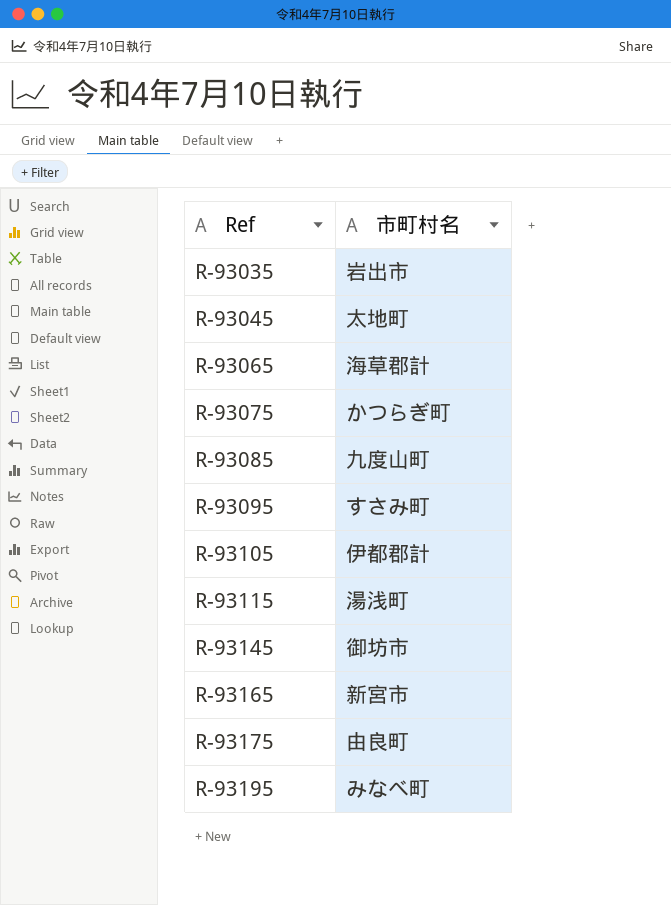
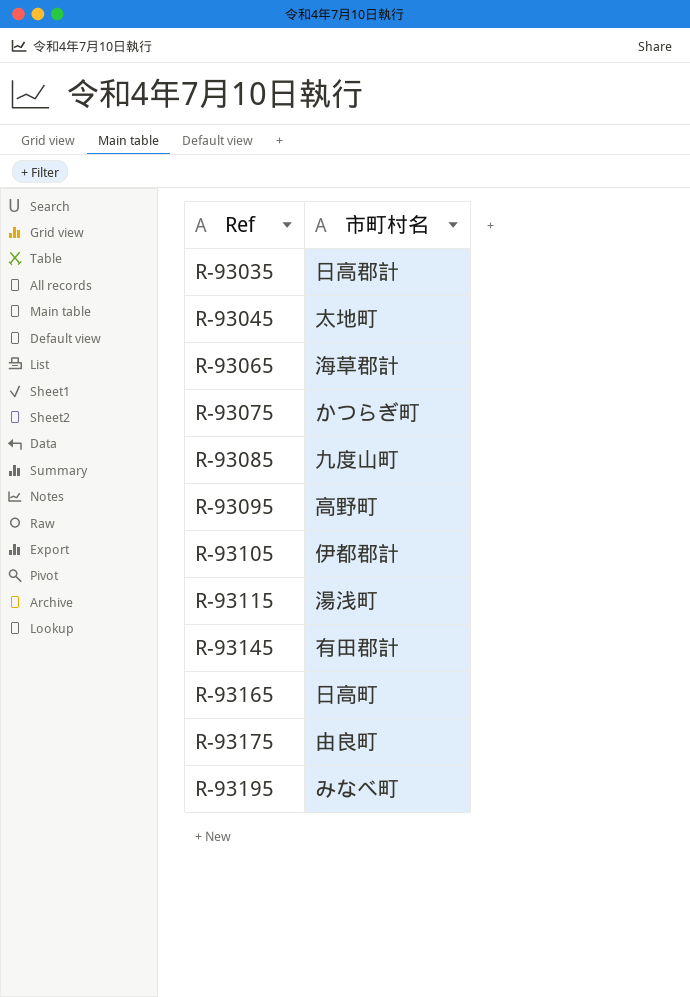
R-93035 | 市町村名: 岩出市 -> 日高郡計
R-93095 | 市町村名: すさみ町 -> 高野町
R-93145 | 市町村名: 御坊市 -> 有田郡計
R-93165 | 市町村名: 新宮市 -> 日高町

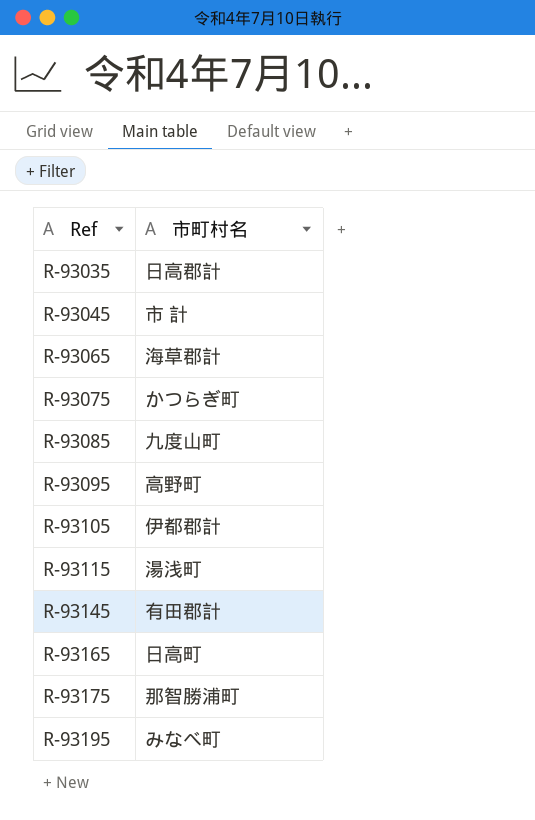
R-93045 | 市町村名: 太地町 -> 市 計
R-93175 | 市町村名: 由良町 -> 那智勝浦町

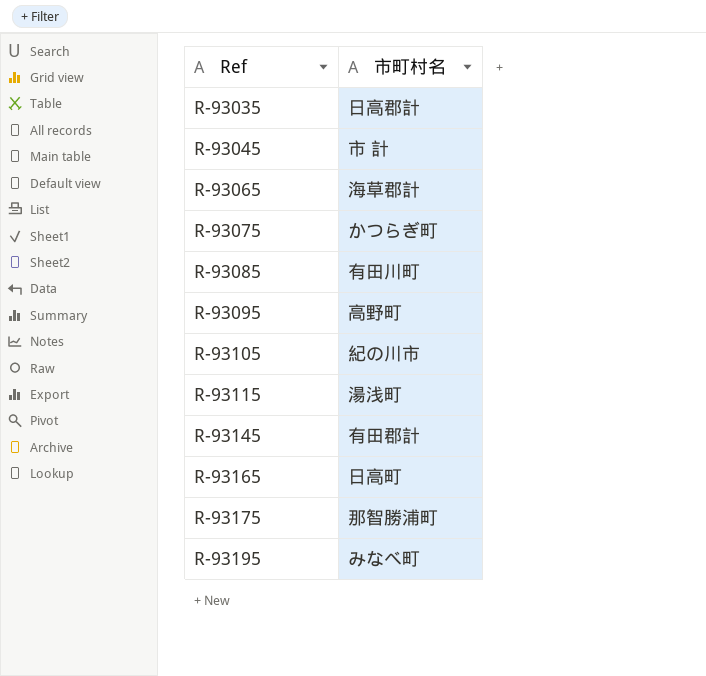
R-93085 | 市町村名: 九度山町 -> 有田川町
R-93105 | 市町村名: 伊都郡計 -> 紀の川市

